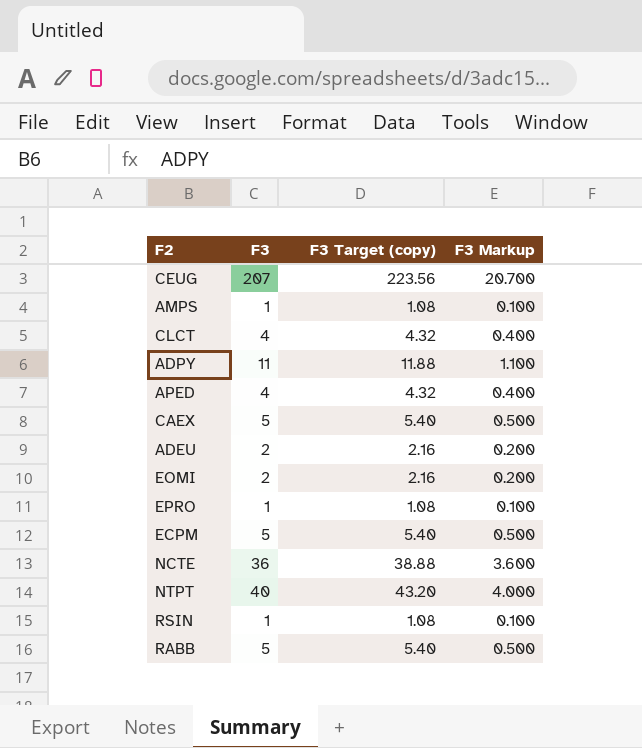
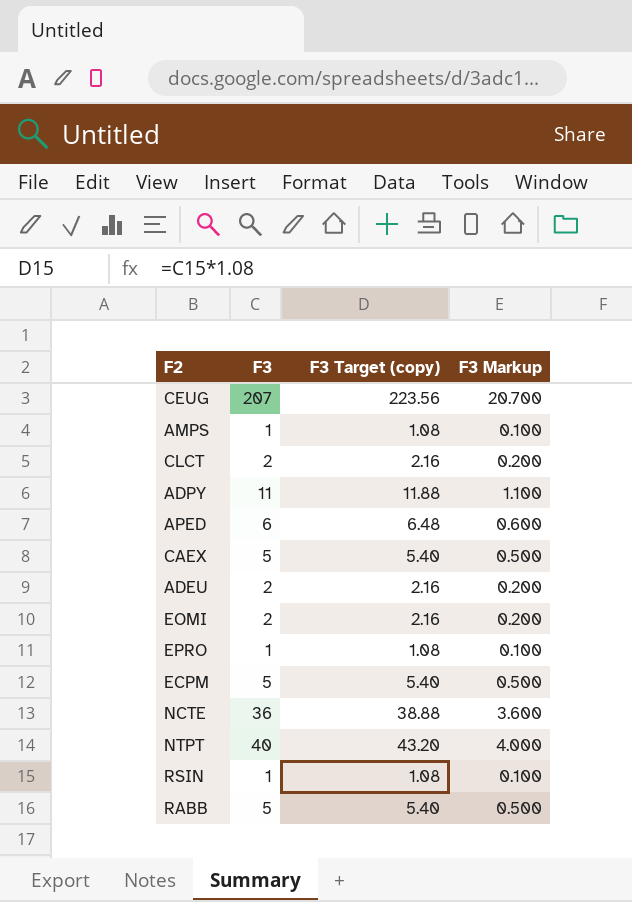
CLCT | F3: 4 -> 2
CLCT | F3 Target (copy): 4.32 -> 2.16
CLCT | F3 Markup: 0.400 -> 0.200
APED | F3: 4 -> 6
APED | F3 Target (copy): 4.32 -> 6.48
APED | F3 Markup: 0.400 -> 0.600

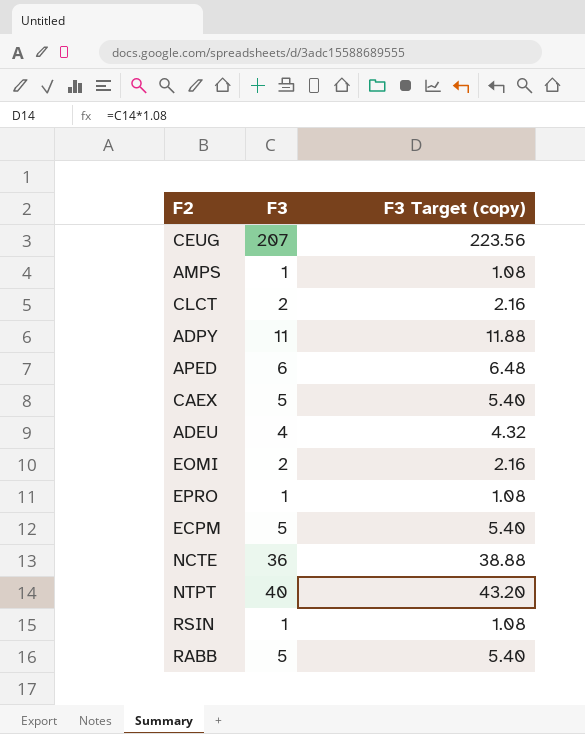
column F3 Markup | formula: [F3] * 0.1 -> none
ADEU | F3: 2 -> 4
ADEU | F3 Target (copy): 2.16 -> 4.32

